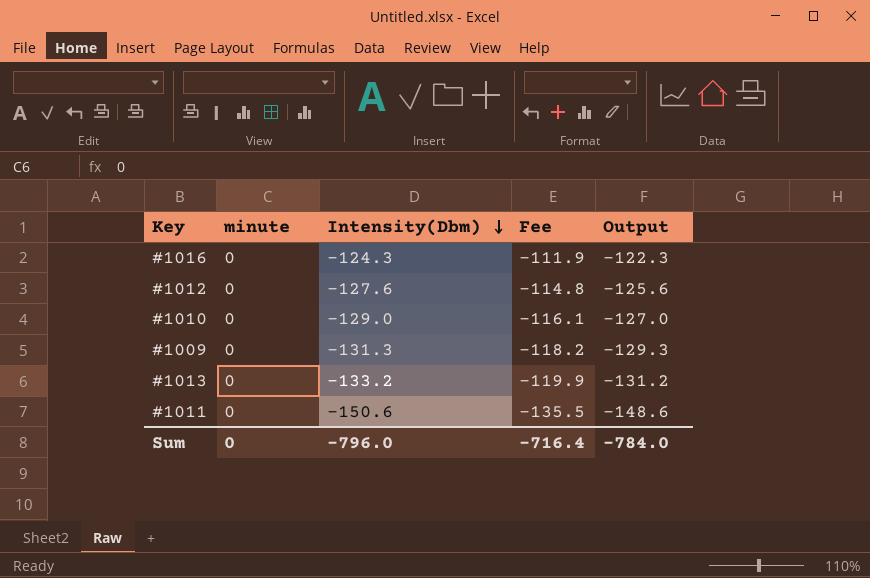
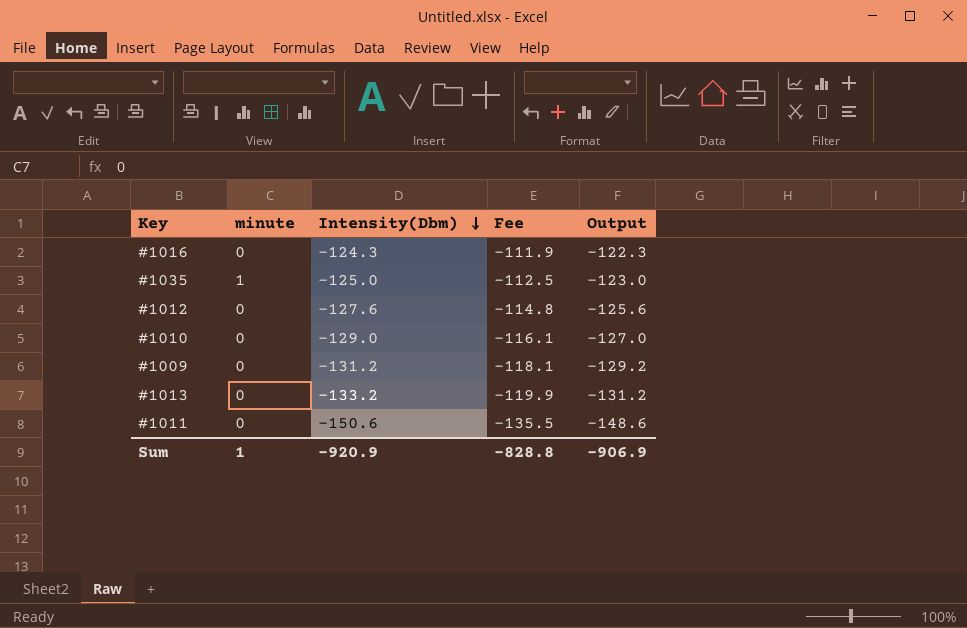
row #1035: none -> 1 | -125.0 | -112.5 | -123.0
#1009 | Intensity(Dbm): -131.3 -> -131.2
#1009 | Fee: -118.2 -> -118.1
#1009 | Output: -129.3 -> -129.2
Sum | minute: 0 -> 1
Sum | Intensity(Dbm): -796.0 -> -920.9
Sum | Fee: -716.4 -> -828.8
Sum | Output: -784.0 -> -906.9

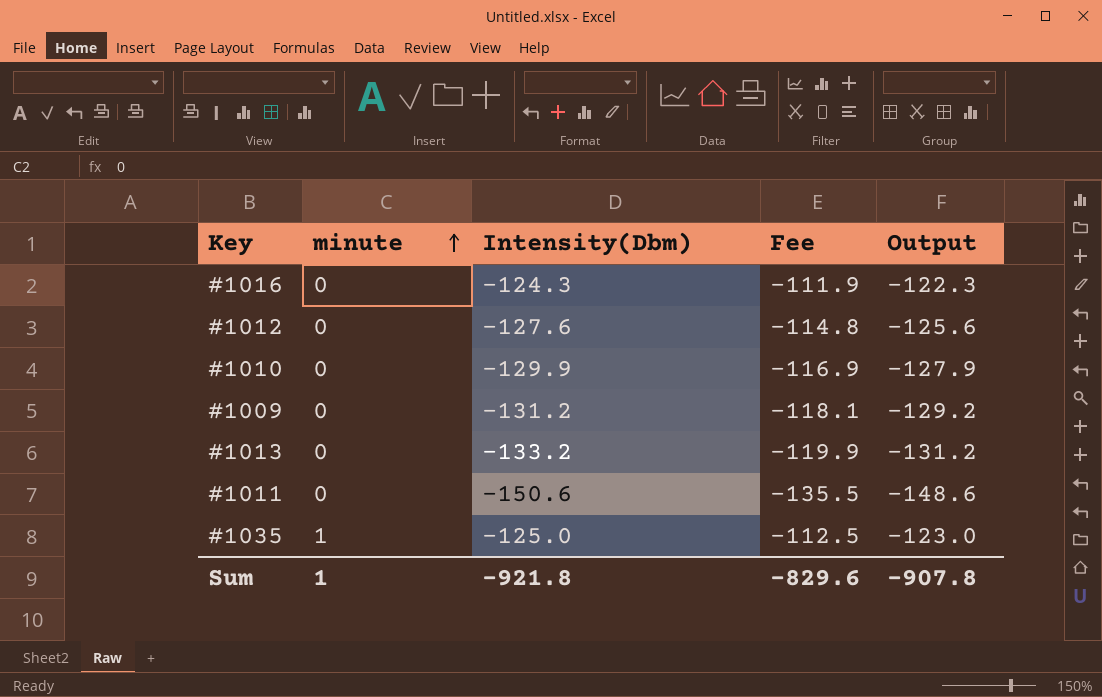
row order: Intensity(Dbm) descending -> minute ascending
#1010 | Intensity(Dbm): -129.0 -> -129.9
#1010 | Fee: -116.1 -> -116.9
#1010 | Output: -127.0 -> -127.9
Sum | Intensity(Dbm): -920.9 -> -921.8
Sum | Fee: -828.8 -> -829.6
Sum | Output: -906.9 -> -907.8

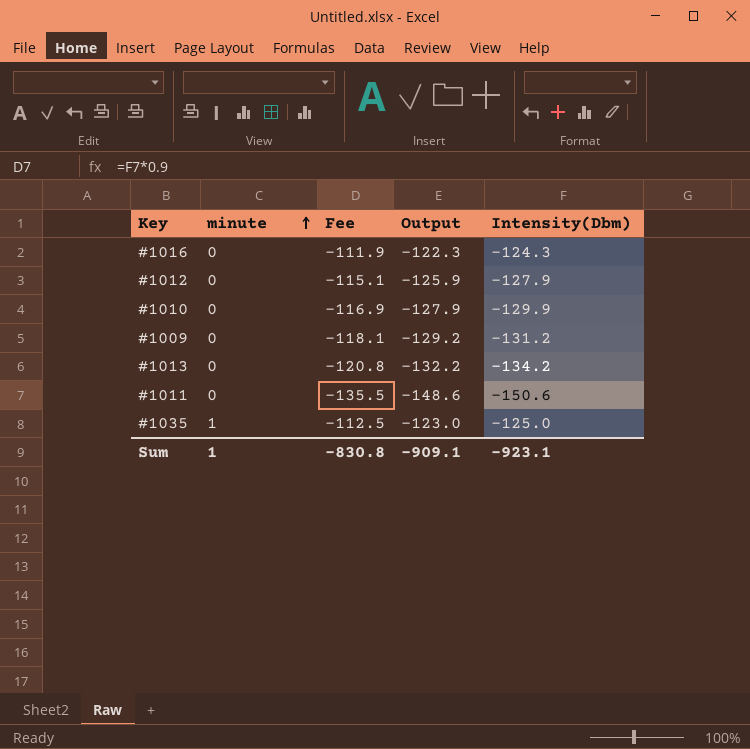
column Intensity(Dbm) | position: 3 -> 5
#1012 | Fee: -114.8 -> -115.1
#1012 | Output: -125.6 -> -125.9
#1012 | Intensity(Dbm): -127.6 -> -127.9
#1013 | Fee: -119.9 -> -120.8
#1013 | Output: -131.2 -> -132.2
#1013 | Intensity(Dbm): -133.2 -> -134.2
Sum | Fee: -829.6 -> -830.8
Sum | Output: -907.8 -> -909.1
Sum | Intensity(Dbm): -921.8 -> -923.1

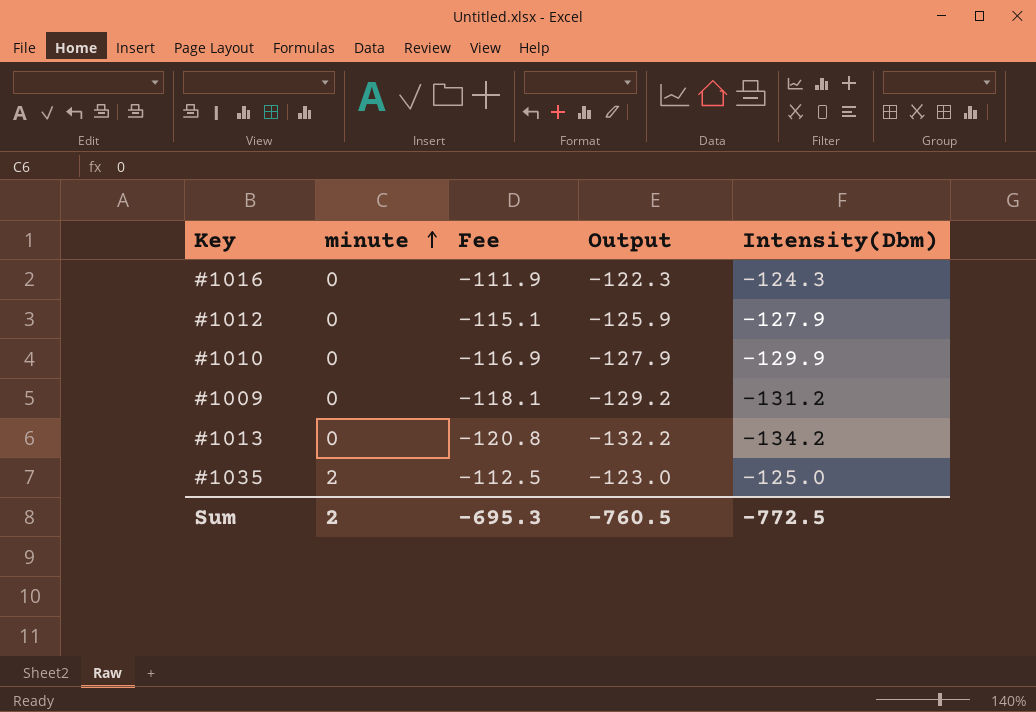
row #1011: 0 | -135.5 | -148.6 | -150.6 -> none
#1035 | minute: 1 -> 2
Sum | minute: 1 -> 2
Sum | Fee: -830.8 -> -695.3
Sum | Output: -909.1 -> -760.5
Sum | Intensity(Dbm): -923.1 -> -772.5

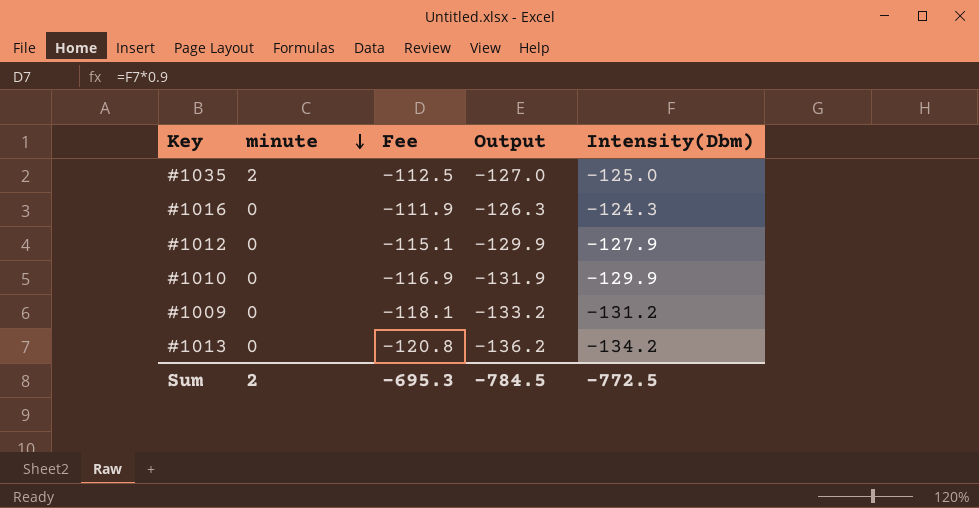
row order: minute ascending -> minute descending
column Output | formula: [Intensity(Dbm)] + 2 -> [Intensity(Dbm)] - 2
Sum | Output: -760.5 -> -784.5

